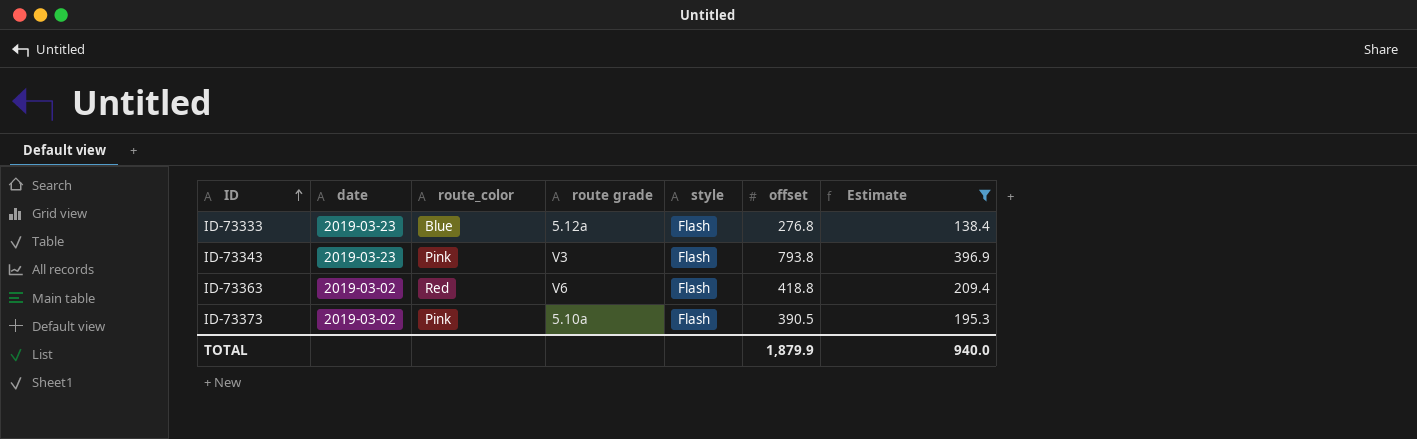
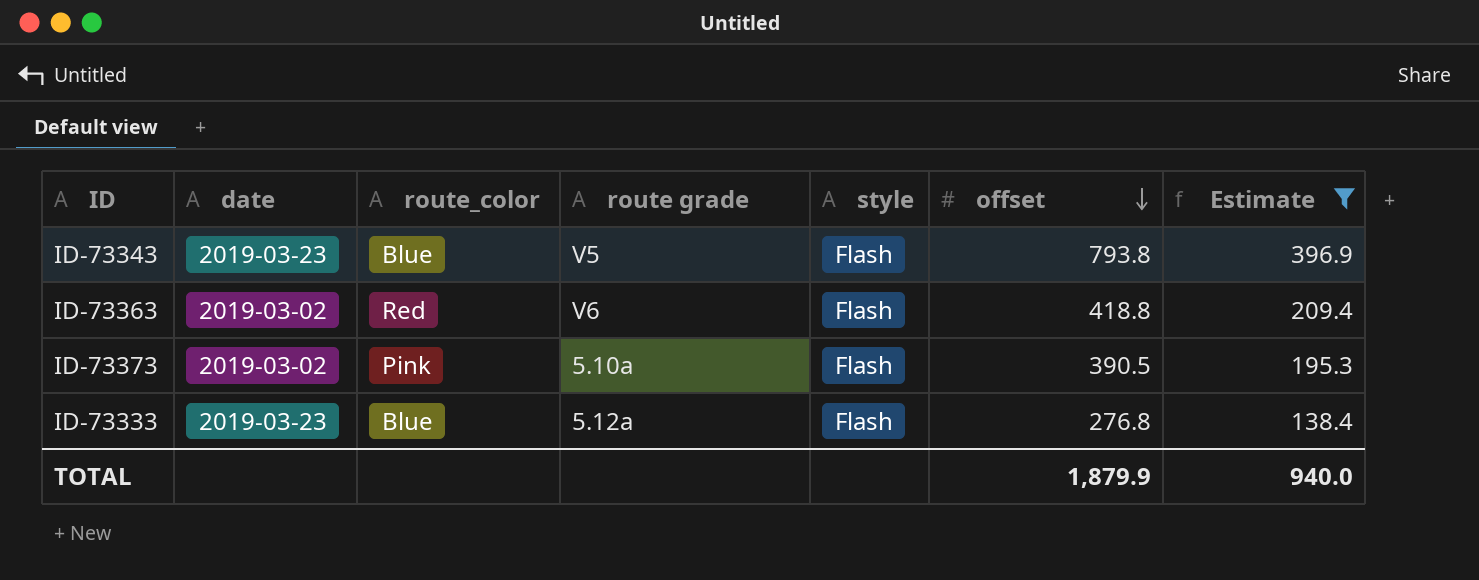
row order: ID ascending -> offset descending
ID-73343 | route_color: Pink -> Blue
ID-73343 | route grade: V3 -> V5

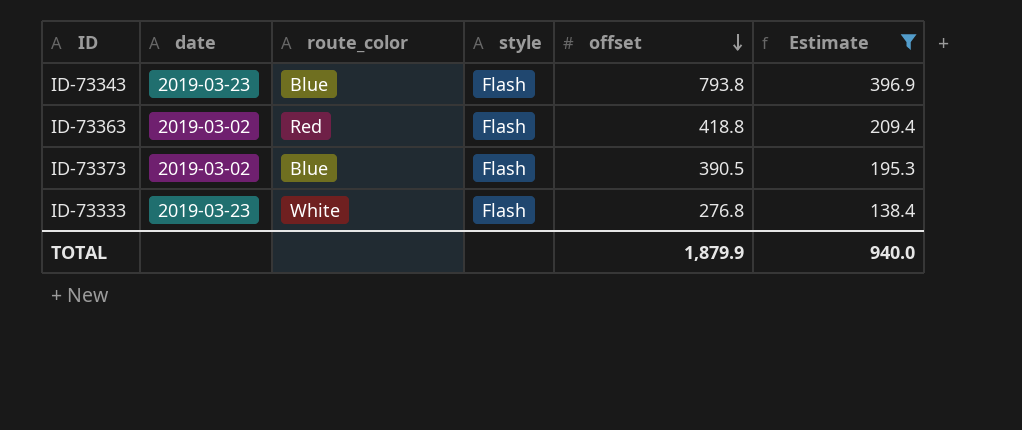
column route grade | position: 4 -> none
ID-73373 | route_color: Pink -> Blue
ID-73333 | route_color: Blue -> White

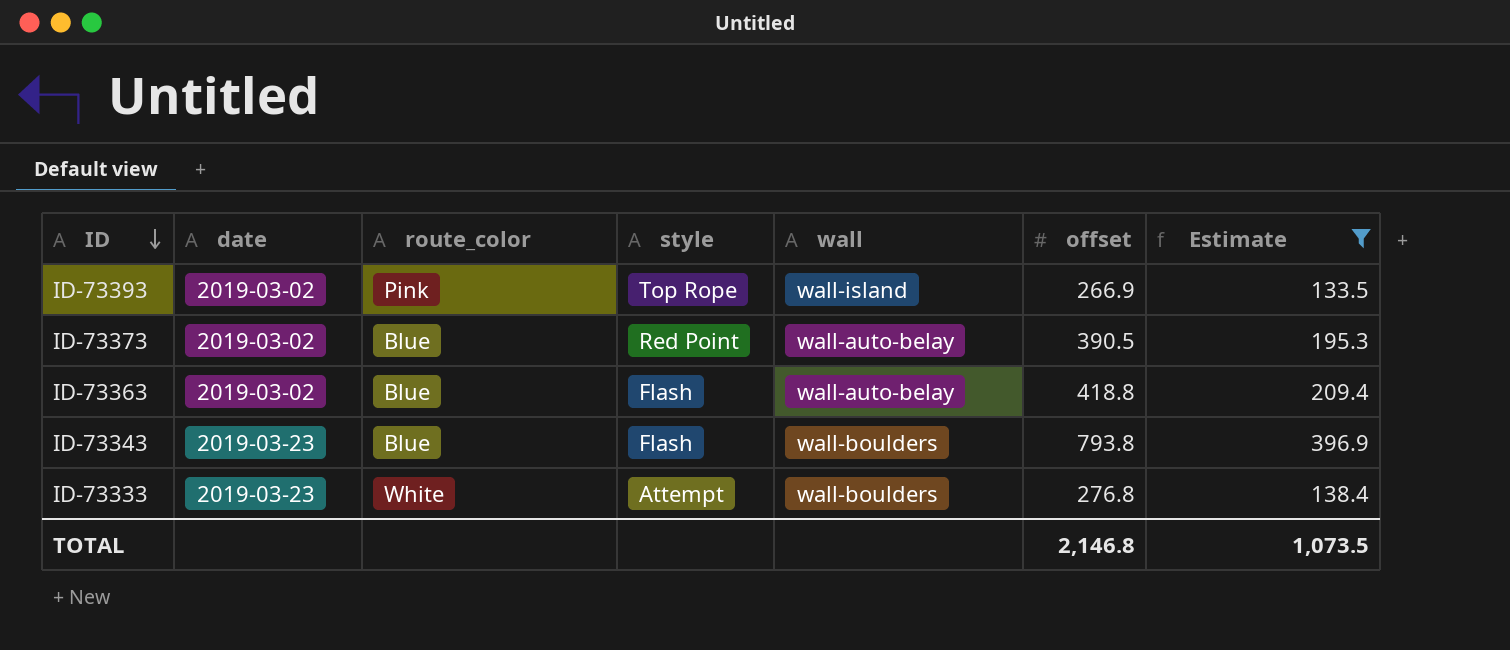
row order: offset descending -> ID descending
column wall | position: none -> 5
row ID-73393: none -> 2019-03-02 | Pink | Top Rope | wall-island | 266.9 | 133.5
ID-73373 | style: Flash -> Red Point
ID-73363 | route_color: Red -> Blue
ID-73333 | style: Flash -> Attempt
TOTAL | offset: 1,879.9 -> 2,146.8
TOTAL | Estimate: 940.0 -> 1,073.5

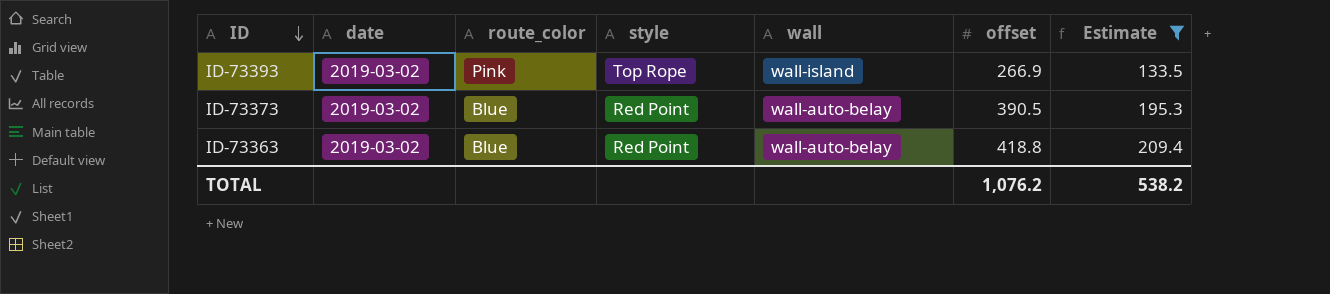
row ID-73343: 2019-03-23 | Blue | Flash | wall-boulders | 793.8 | 396.9 -> none
row ID-73333: 2019-03-23 | White | Attempt | wall-boulders | 276.8 | 138.4 -> none
ID-73363 | style: Flash -> Red Point
TOTAL | offset: 2,146.8 -> 1,076.2
TOTAL | Estimate: 1,073.5 -> 538.2

